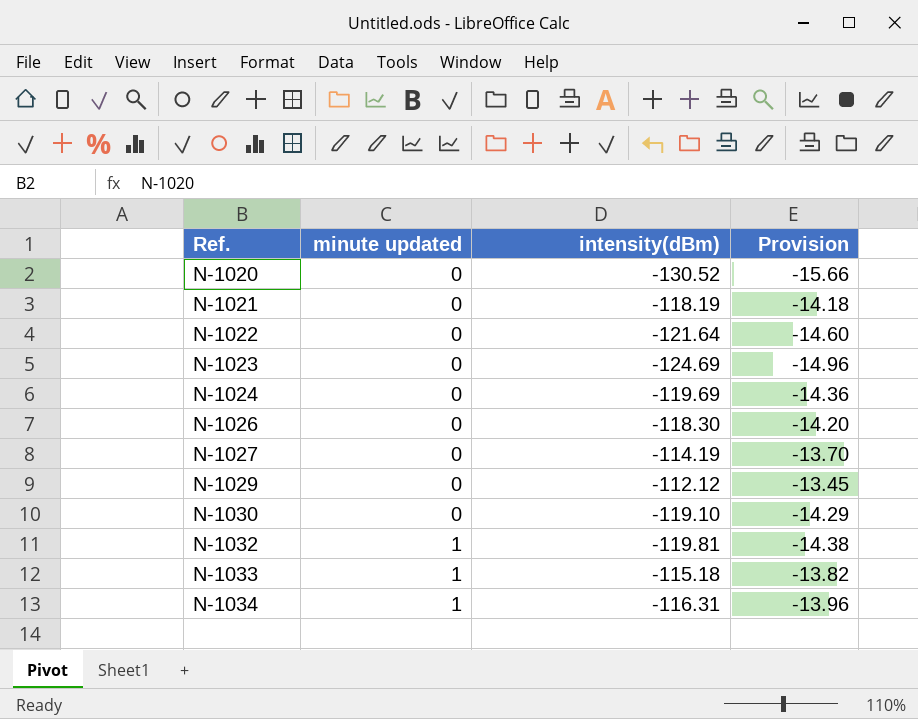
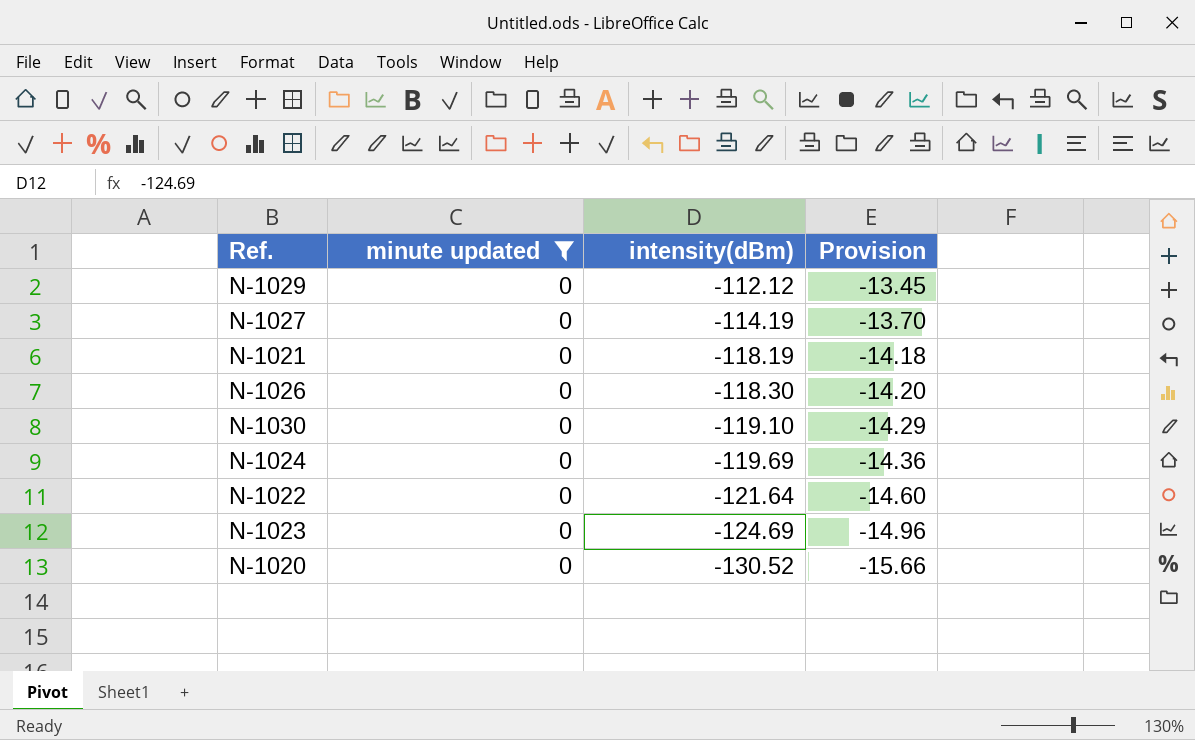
filter: none -> minute updated = 0
row order: Ref. ascending -> intensity(dBm) descending

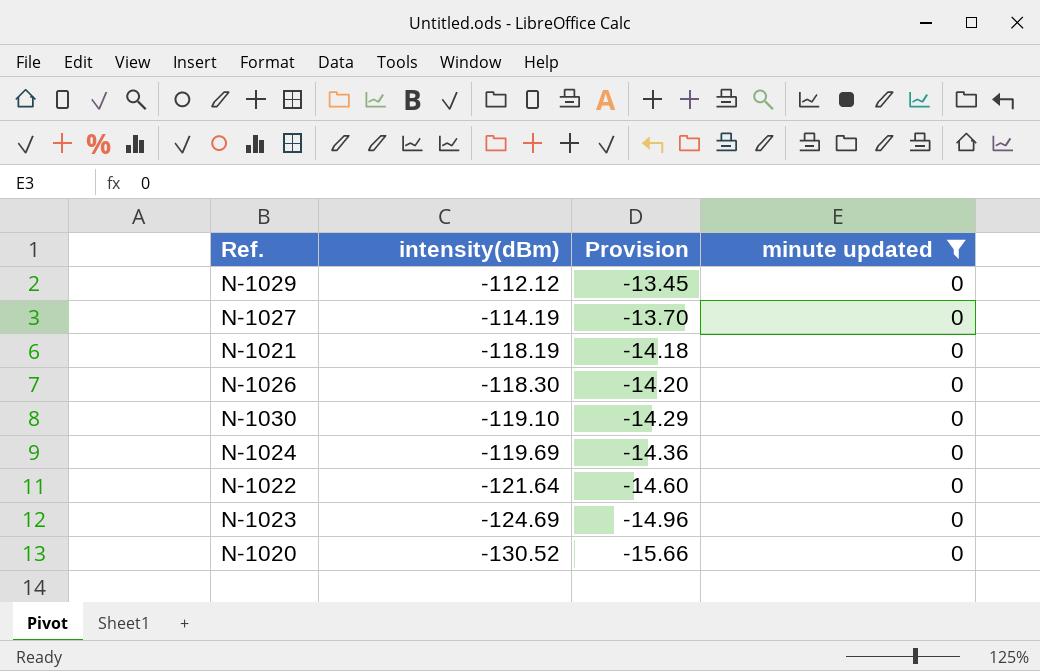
column minute updated | position: 2 -> 4

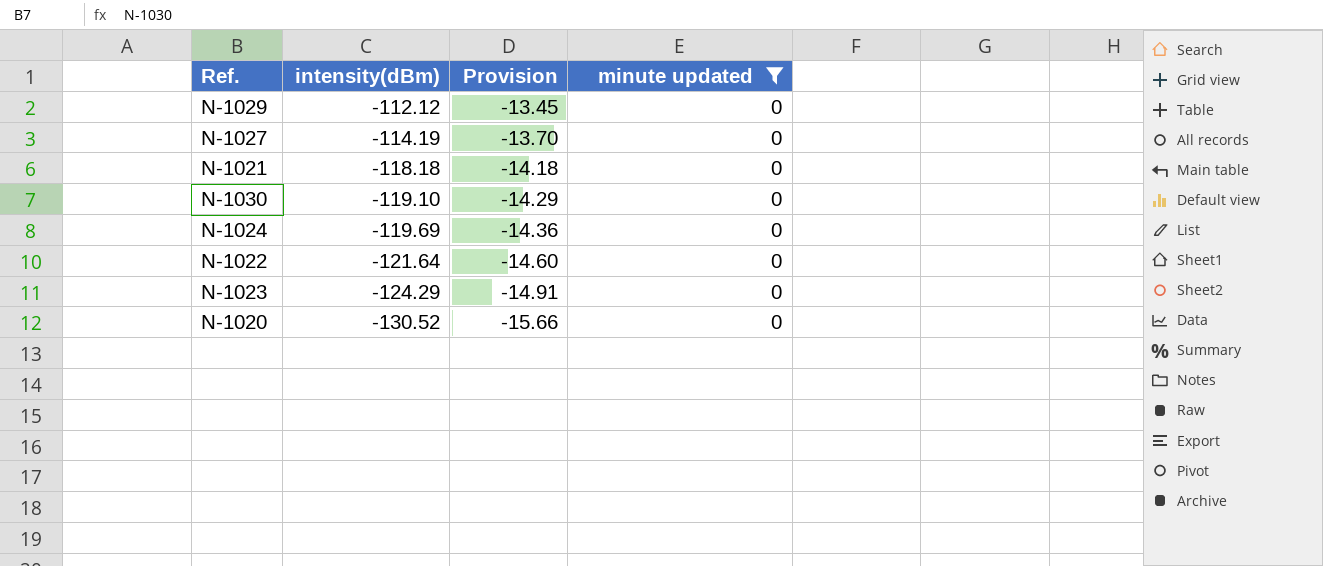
row N-1026: -118.30 | -14.20 | 0 -> none
N-1021 | intensity(dBm): -118.19 -> -118.18
N-1023 | intensity(dBm): -124.69 -> -124.29
N-1023 | Provision: -14.96 -> -14.91

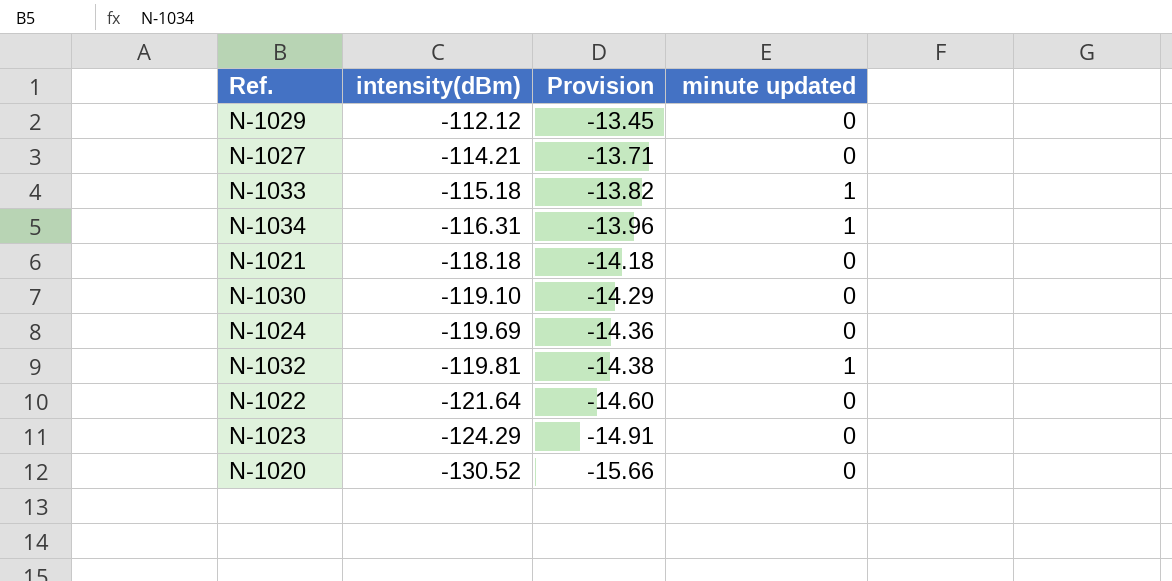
filter: minute updated = 0 -> none
N-1027 | intensity(dBm): -114.19 -> -114.21
N-1027 | Provision: -13.70 -> -13.71

